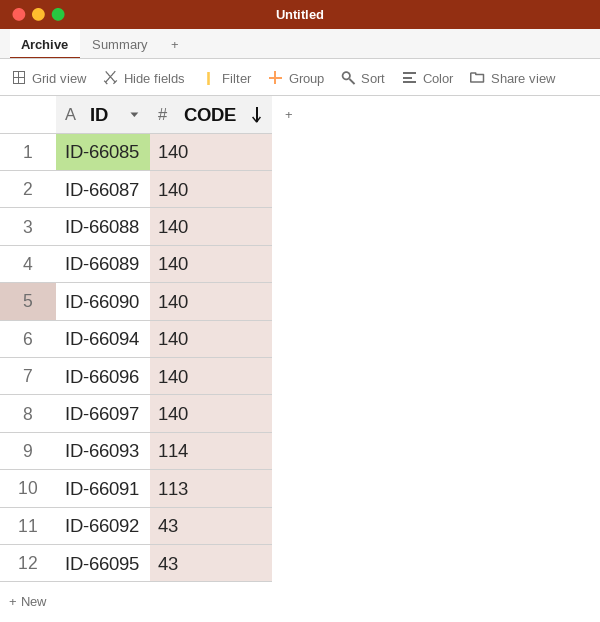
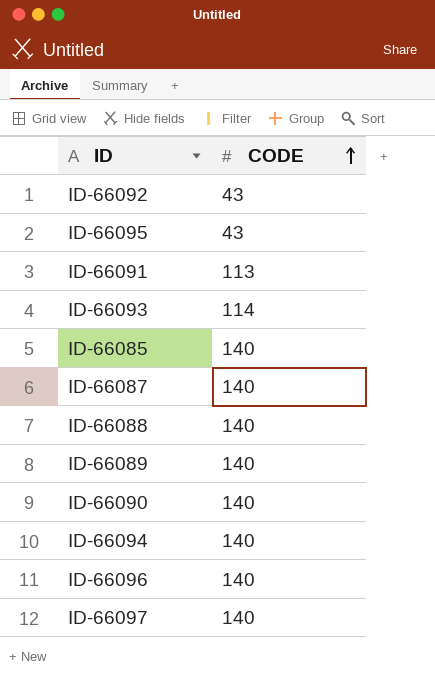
row order: CODE descending -> CODE ascending

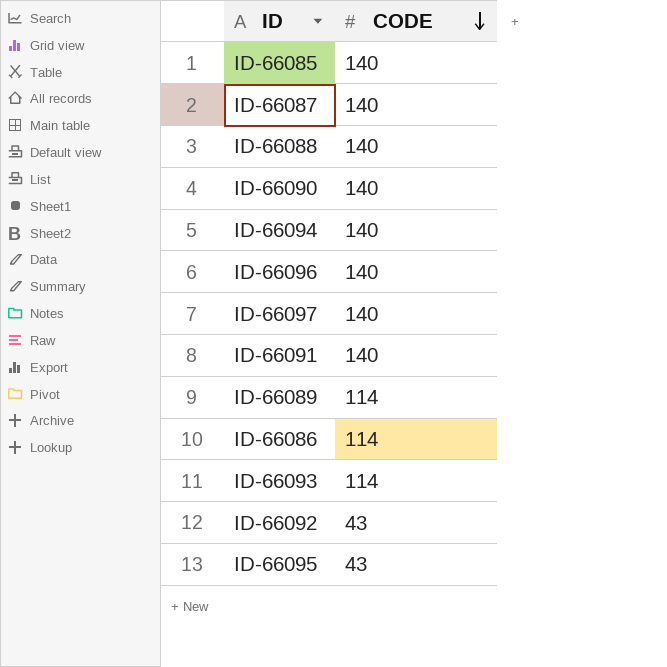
row order: CODE ascending -> CODE descending
ID-66091 | CODE: 113 -> 140
ID-66089 | CODE: 140 -> 114
row ID-66086: none -> 114

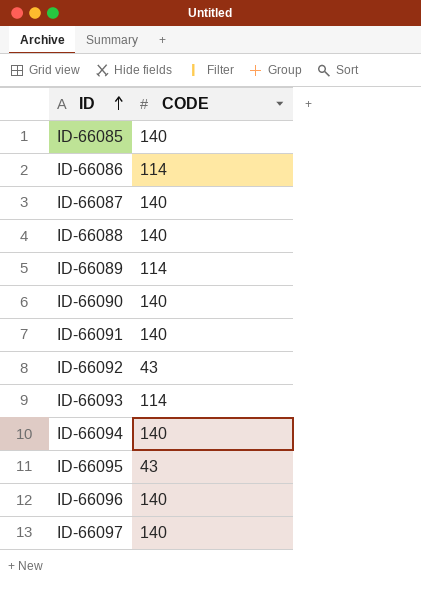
row order: CODE descending -> ID ascending

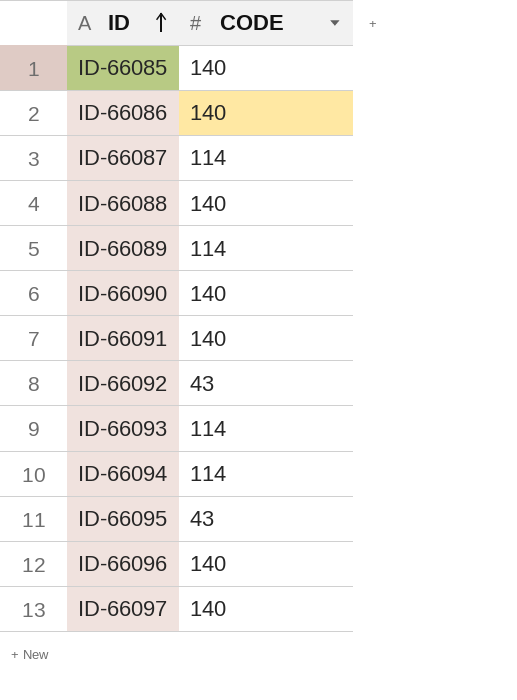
ID-66086 | CODE: 114 -> 140
ID-66087 | CODE: 140 -> 114
ID-66094 | CODE: 140 -> 114

